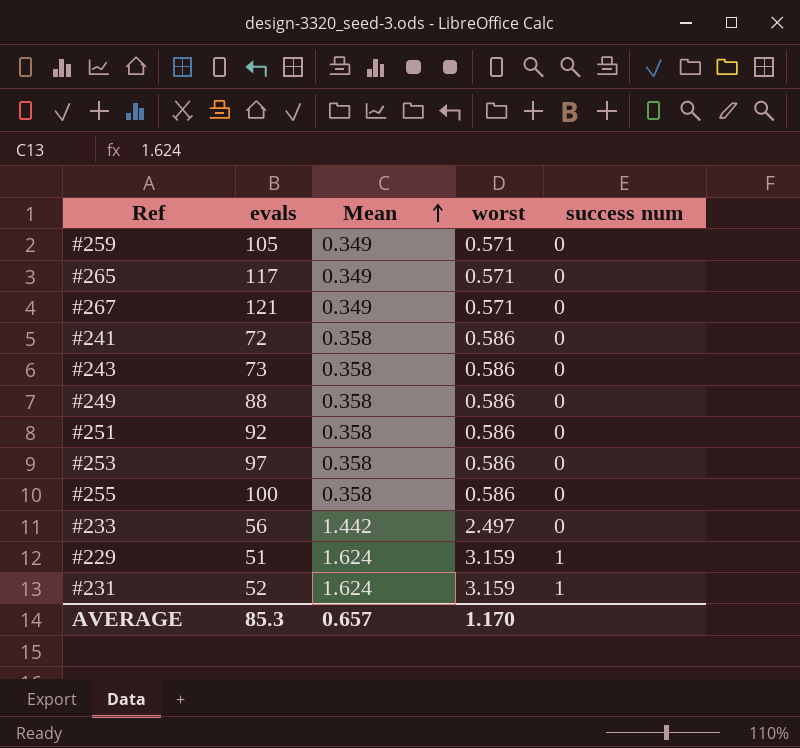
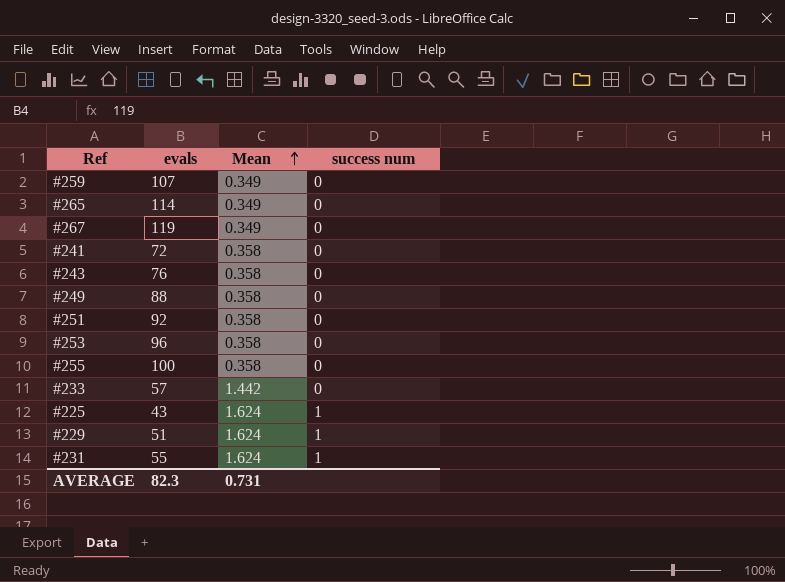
column worst | position: 4 -> none
#259 | evals: 105 -> 107
#265 | evals: 117 -> 114
#267 | evals: 121 -> 119
#243 | evals: 73 -> 76
#253 | evals: 97 -> 96
#233 | evals: 56 -> 57
row #225: none -> 43 | 1.624 | 1
#231 | evals: 52 -> 55
AVERAGE | evals: 85.3 -> 82.3
AVERAGE | Mean: 0.657 -> 0.731

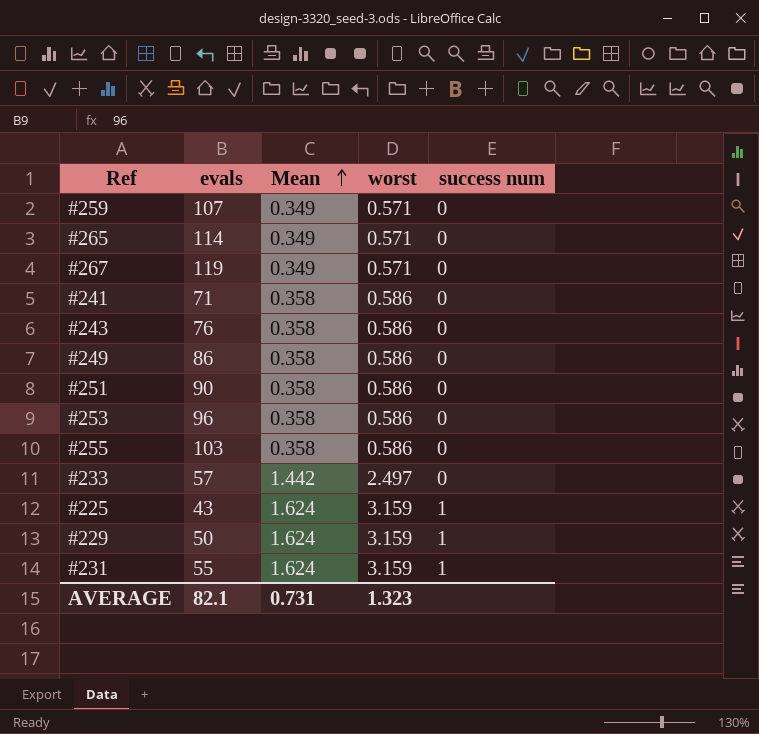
column worst | position: none -> 4
#241 | evals: 72 -> 71
#249 | evals: 88 -> 86
#251 | evals: 92 -> 90
#255 | evals: 100 -> 103
#229 | evals: 51 -> 50
AVERAGE | evals: 82.3 -> 82.1

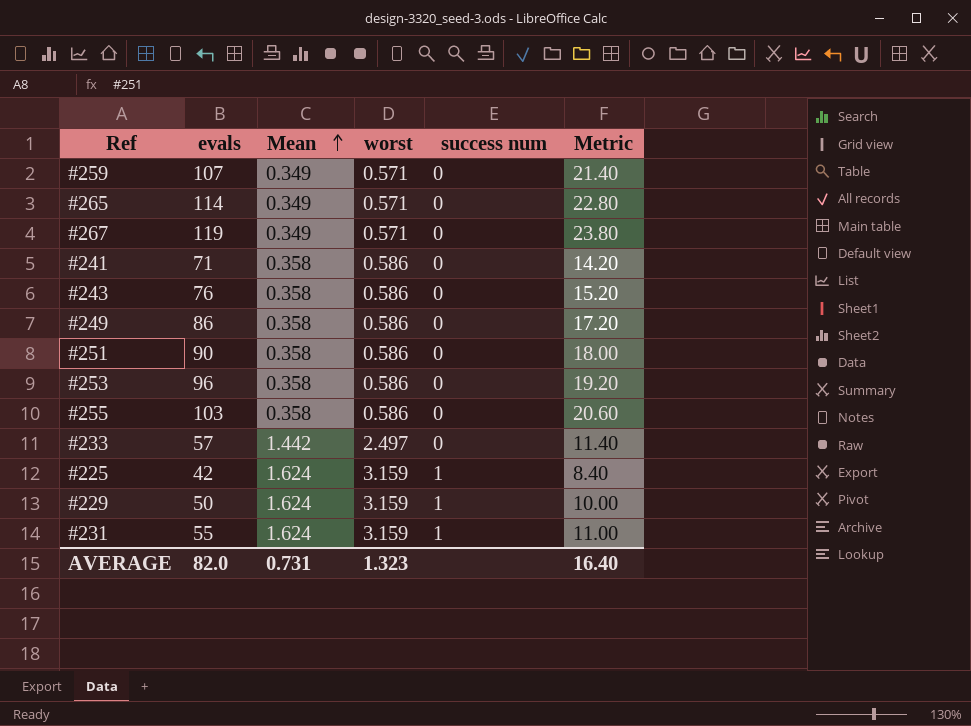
column Metric | formula: none -> [evals] * 0.2
#225 | evals: 43 -> 42
AVERAGE | evals: 82.1 -> 82.0

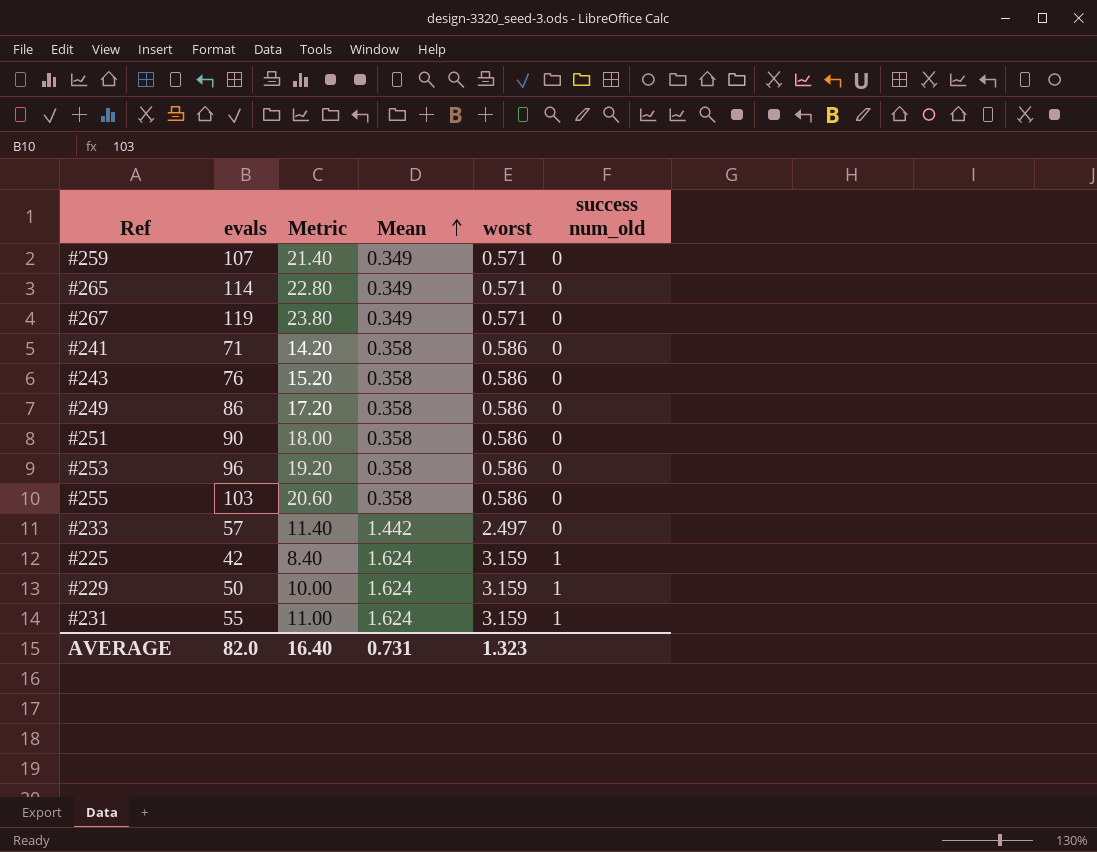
column Metric | position: 6 -> 3
column name: success num -> success num_old

